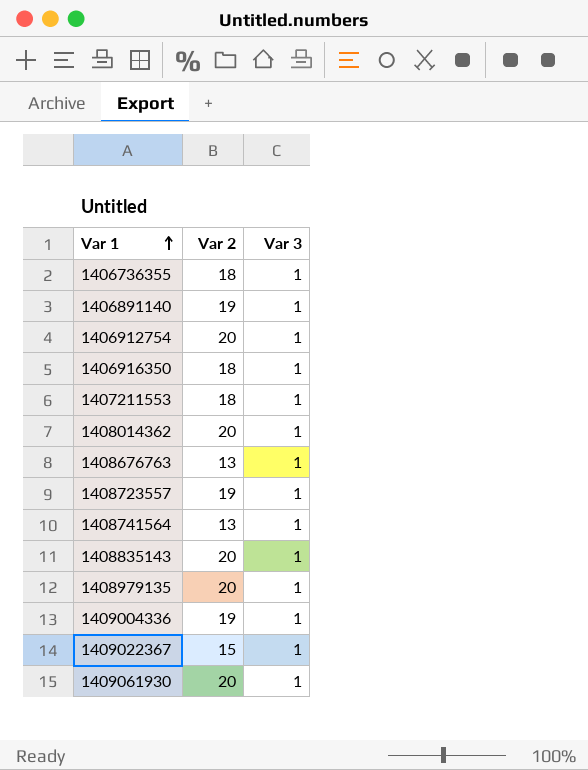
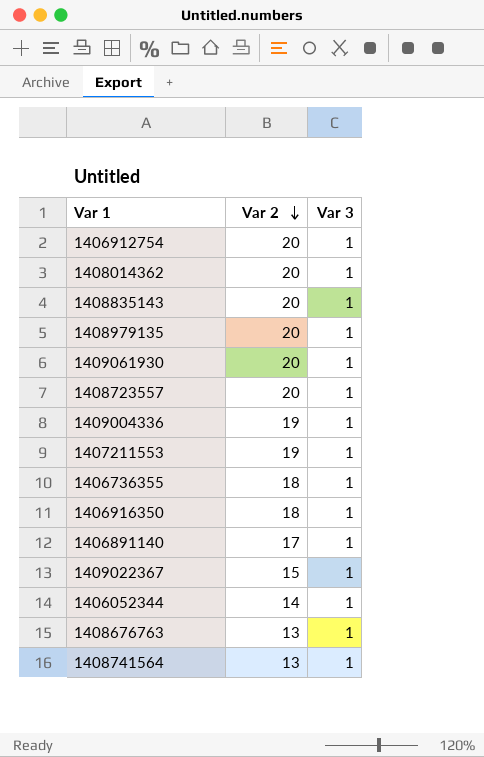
row order: Var 1 ascending -> Var 2 descending
1408723557 | Var 2: 19 -> 20
1407211553 | Var 2: 18 -> 19
1406891140 | Var 2: 19 -> 17
row 1406052344: none -> 14 | 1

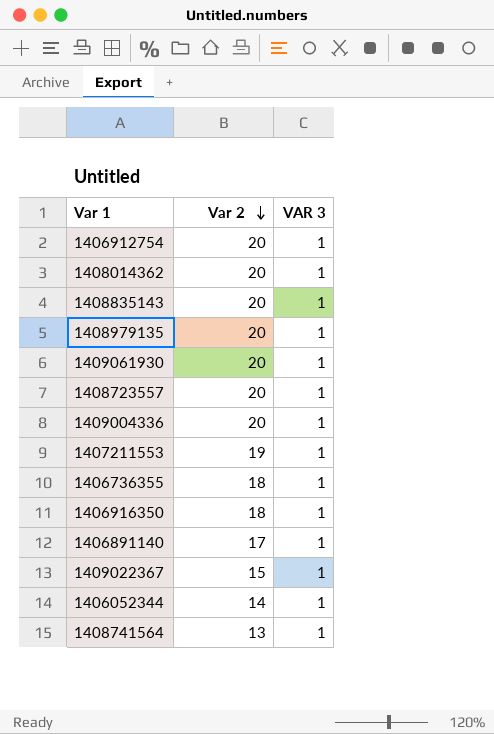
column name: Var 3 -> VAR 3
row 1408676763: 13 | 1 -> none
1409004336 | Var 2: 19 -> 20

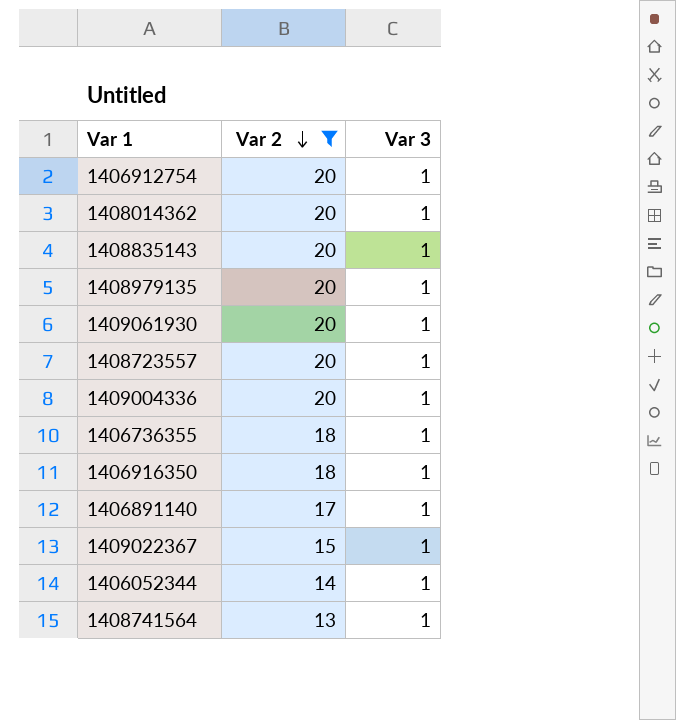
filter: none -> Var 2 != 19
column name: VAR 3 -> Var 3

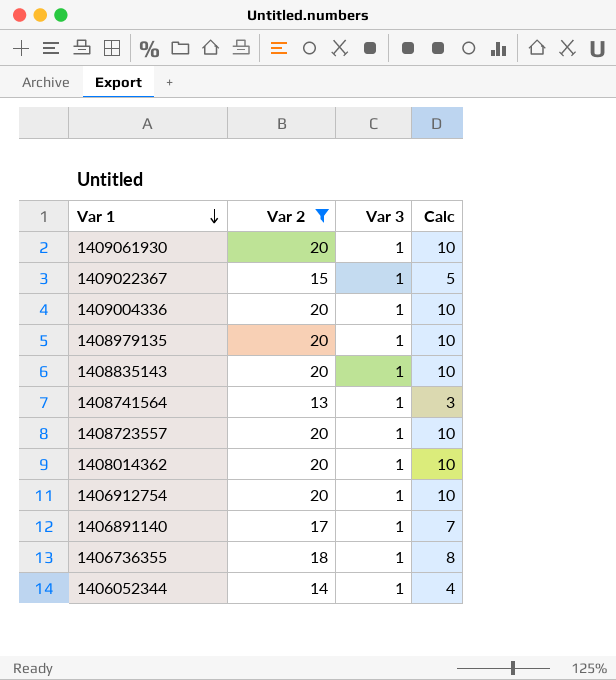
row order: Var 2 descending -> Var 1 descending
column Calc | formula: none -> [Var 2] - 10
row 1406916350: 18 | 1 -> none

